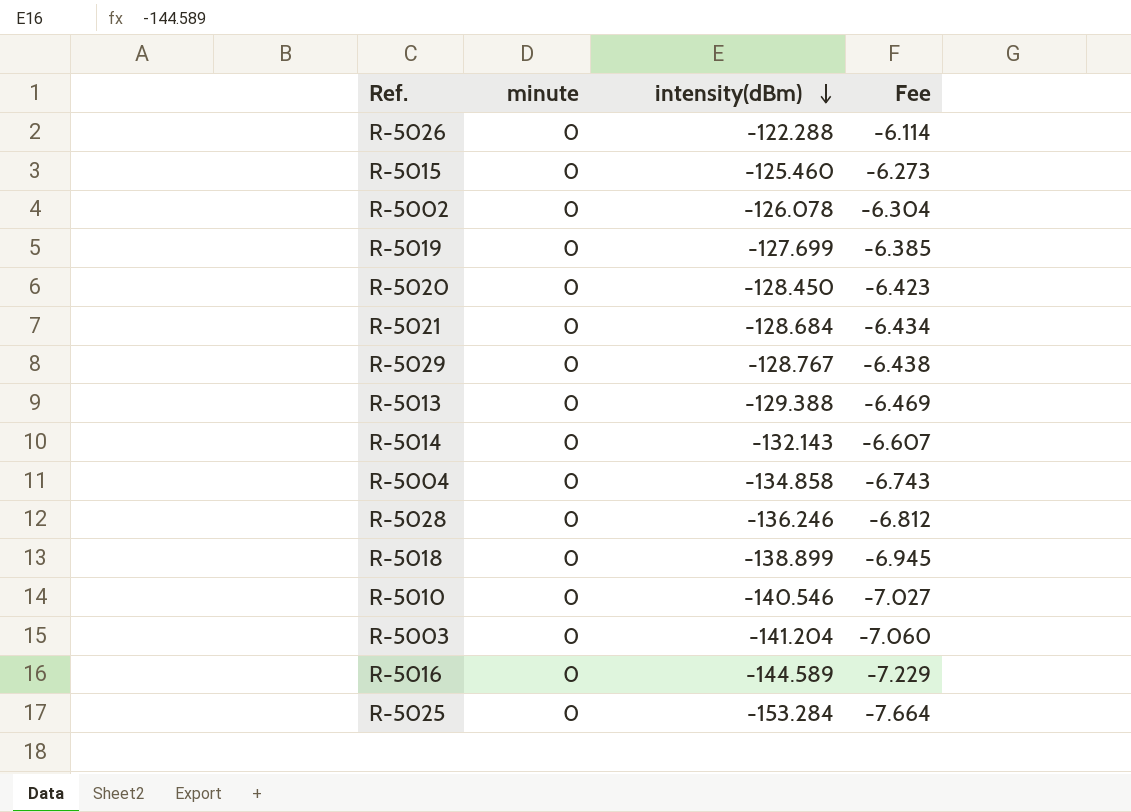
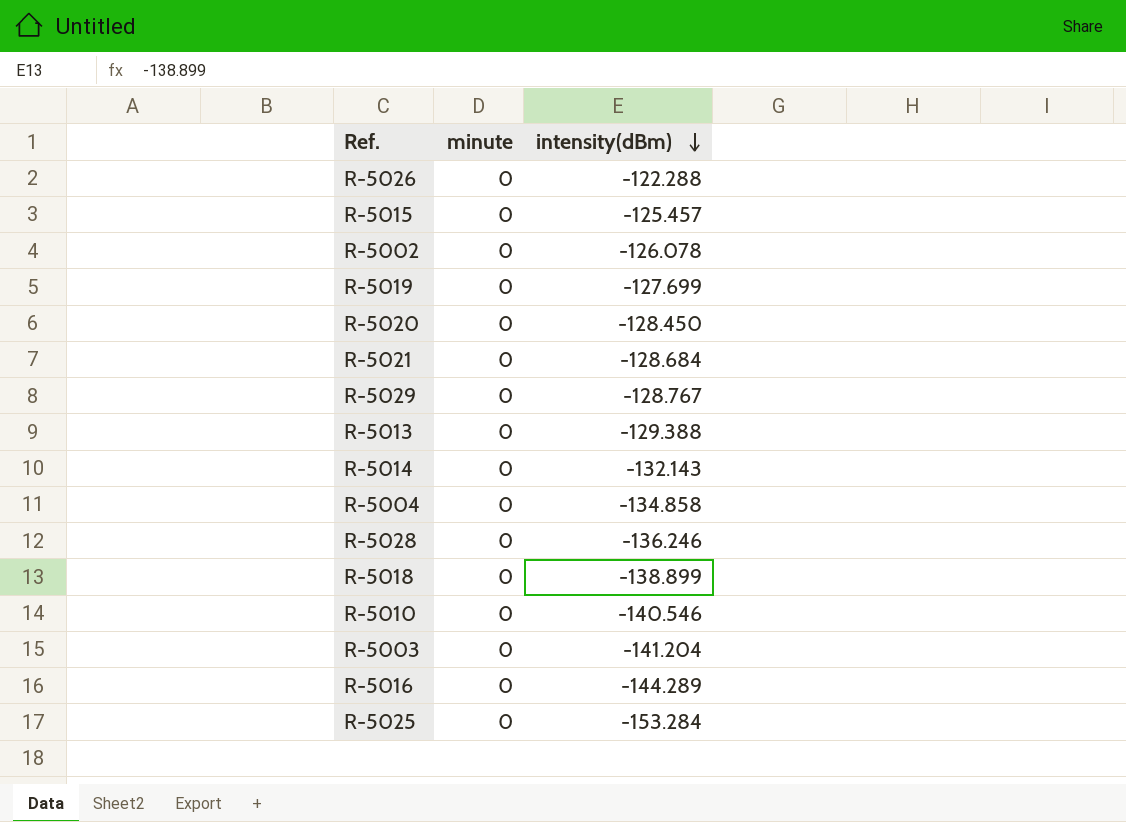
column Fee | formula: [intensity(dBm)] * 0.05 -> none
R-5015 | intensity(dBm): -125.460 -> -125.457
R-5016 | intensity(dBm): -144.589 -> -144.289

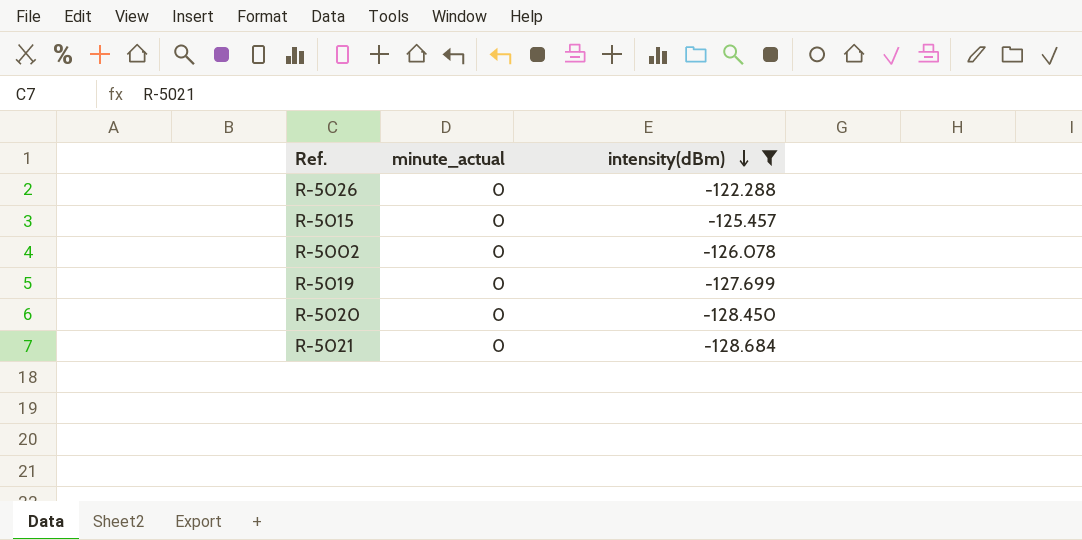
filter: none -> intensity(dBm) >= -128.684
column name: minute -> minute_actual

